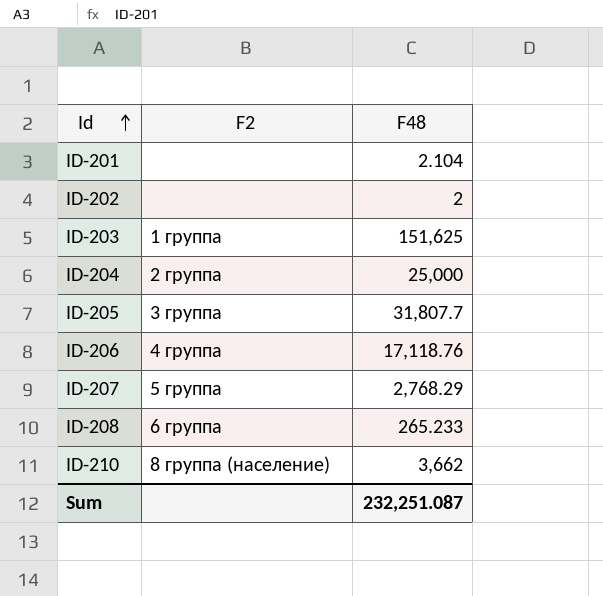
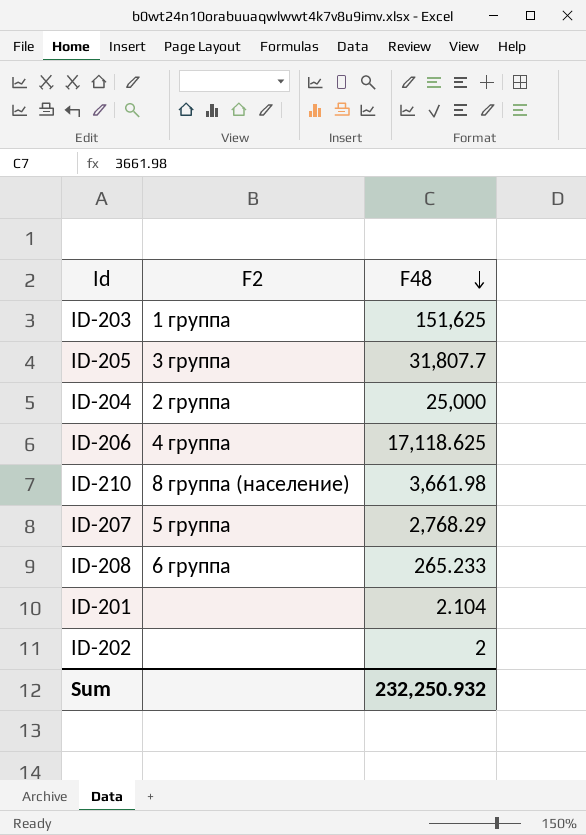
row order: Id ascending -> F48 descending
ID-206 | F48: 17,118.76 -> 17,118.625
ID-210 | F48: 3,662 -> 3,661.98
Sum | F48: 232,251.087 -> 232,250.932

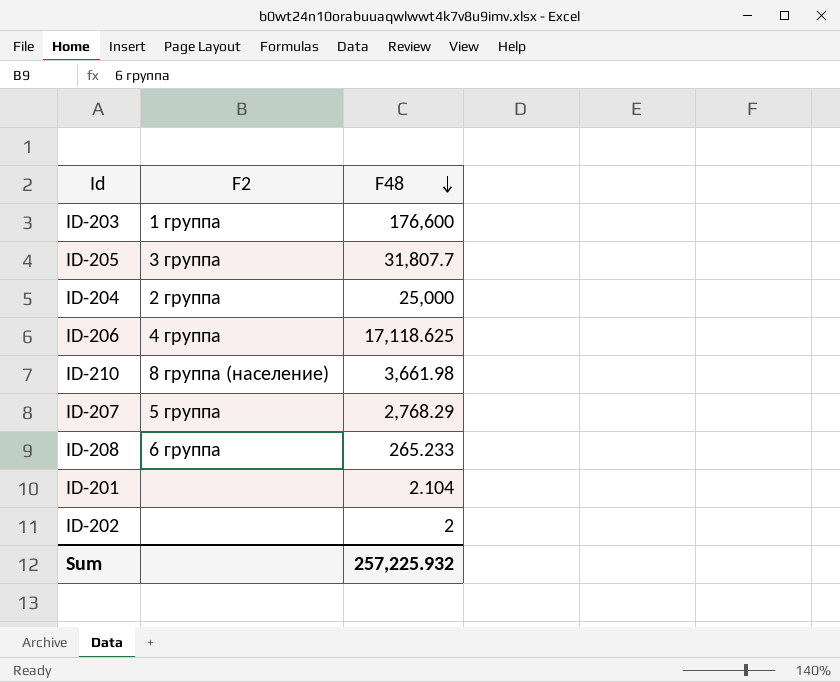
ID-203 | F48: 151,625 -> 176,600
Sum | F48: 232,250.932 -> 257,225.932

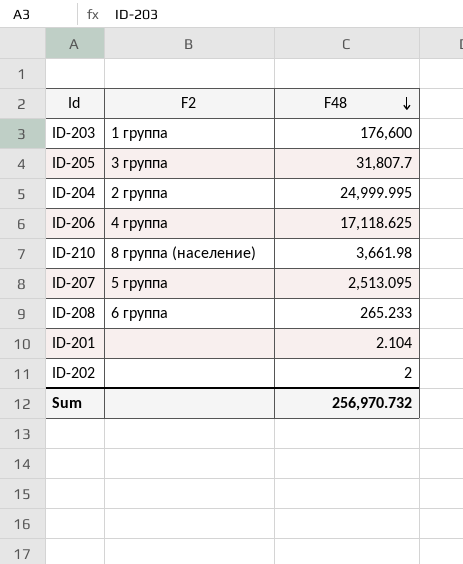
ID-204 | F48: 25,000 -> 24,999.995
ID-207 | F48: 2,768.29 -> 2,513.095
Sum | F48: 257,225.932 -> 256,970.732

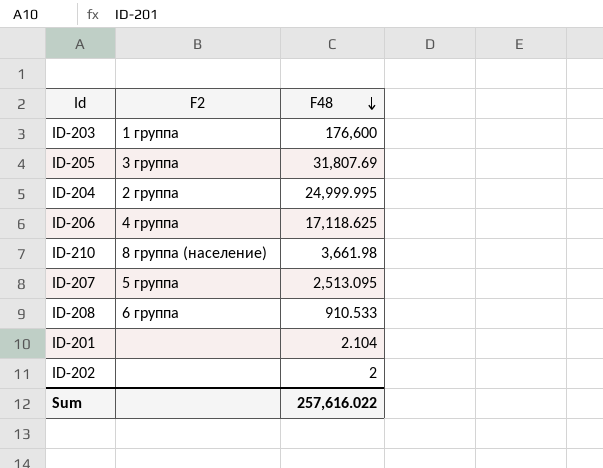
ID-205 | F48: 31,807.7 -> 31,807.69
ID-208 | F48: 265.233 -> 910.533
Sum | F48: 256,970.732 -> 257,616.022

